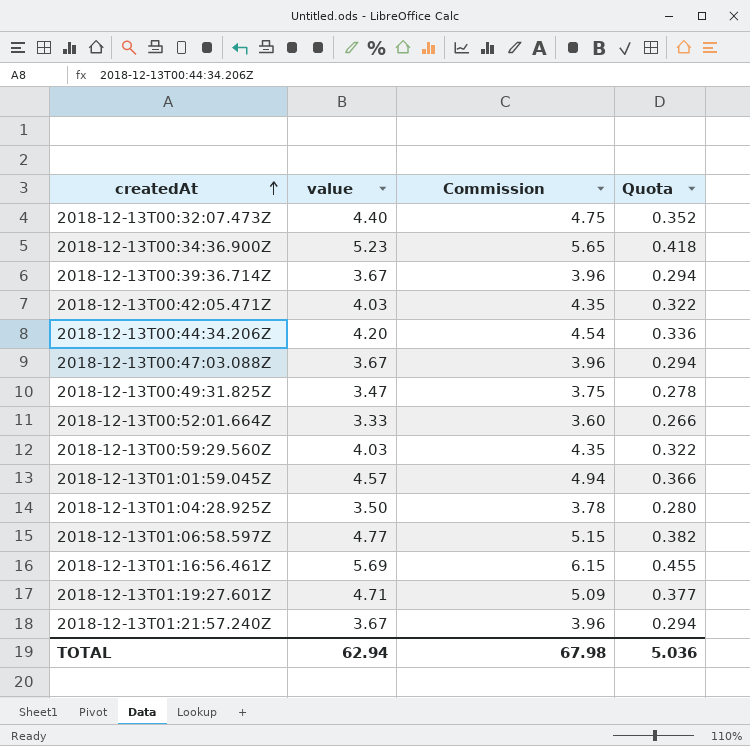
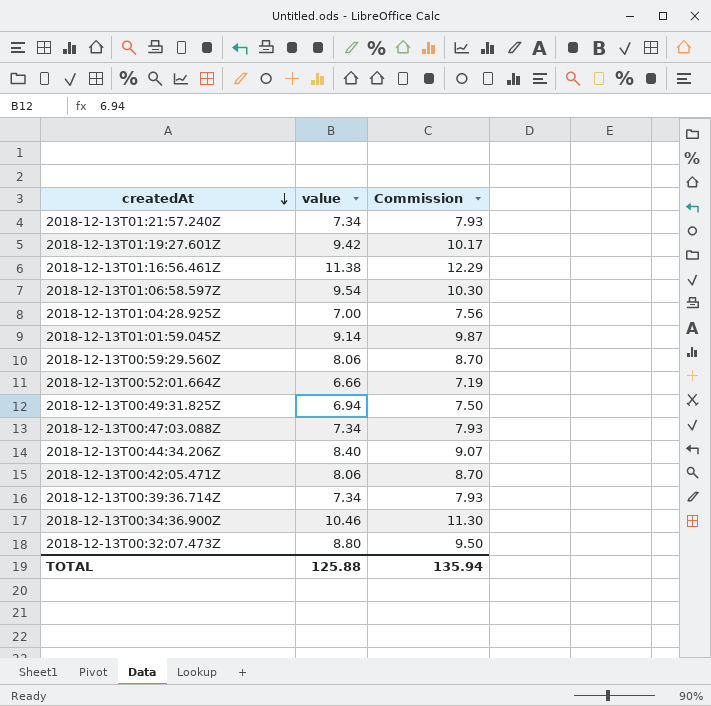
row order: createdAt ascending -> createdAt descending
column Quota | formula: [value] * 0.08 -> none
2018-12-13T01:21:57.240Z | value: 3.67 -> 7.34
2018-12-13T01:21:57.240Z | Commission: 3.96 -> 7.93
2018-12-13T01:19:27.601Z | value: 4.71 -> 9.42
2018-12-13T01:19:27.601Z | Commission: 5.09 -> 10.17
2018-12-13T01:16:56.461Z | value: 5.69 -> 11.38
2018-12-13T01:16:56.461Z | Commission: 6.15 -> 12.29
2018-12-13T01:06:58.597Z | value: 4.77 -> 9.54
2018-12-13T01:06:58.597Z | Commission: 5.15 -> 10.30
2018-12-13T01:04:28.925Z | value: 3.50 -> 7.00
2018-12-13T01:04:28.925Z | Commission: 3.78 -> 7.56
2018-12-13T01:01:59.045Z | value: 4.57 -> 9.14
2018-12-13T01:01:59.045Z | Commission: 4.94 -> 9.87
2018-12-13T00:59:29.560Z | value: 4.03 -> 8.06
2018-12-13T00:59:29.560Z | Commission: 4.35 -> 8.70
2018-12-13T00:52:01.664Z | value: 3.33 -> 6.66
2018-12-13T00:52:01.664Z | Commission: 3.60 -> 7.19
2018-12-13T00:49:31.825Z | value: 3.47 -> 6.94
2018-12-13T00:49:31.825Z | Commission: 3.75 -> 7.50
2018-12-13T00:47:03.088Z | value: 3.67 -> 7.34
2018-12-13T00:47:03.088Z | Commission: 3.96 -> 7.93
2018-12-13T00:44:34.206Z | value: 4.20 -> 8.40
2018-12-13T00:44:34.206Z | Commission: 4.54 -> 9.07
2018-12-13T00:42:05.471Z | value: 4.03 -> 8.06
2018-12-13T00:42:05.471Z | Commission: 4.35 -> 8.70
2018-12-13T00:39:36.714Z | value: 3.67 -> 7.34
2018-12-13T00:39:36.714Z | Commission: 3.96 -> 7.93
2018-12-13T00:34:36.900Z | value: 5.23 -> 10.46
2018-12-13T00:34:36.900Z | Commission: 5.65 -> 11.30
2018-12-13T00:32:07.473Z | value: 4.40 -> 8.80
2018-12-13T00:32:07.473Z | Commission: 4.75 -> 9.50
TOTAL | value: 62.94 -> 125.88
TOTAL | Commission: 67.98 -> 135.94

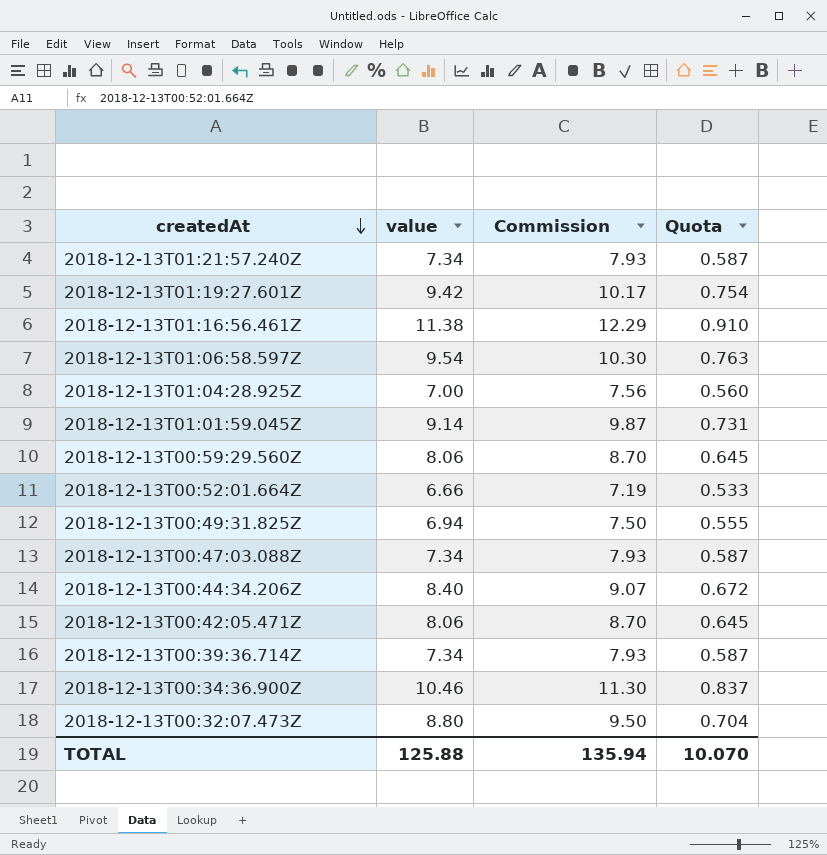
column Quota | formula: none -> [value] * 0.08

